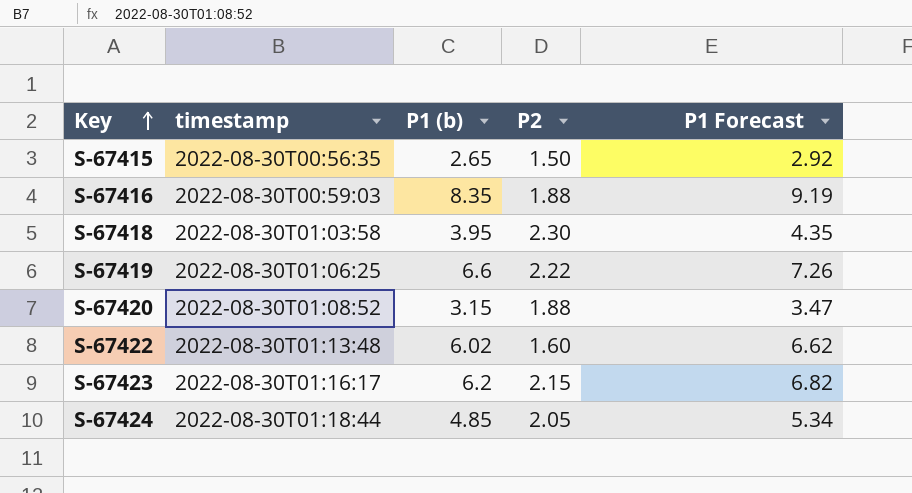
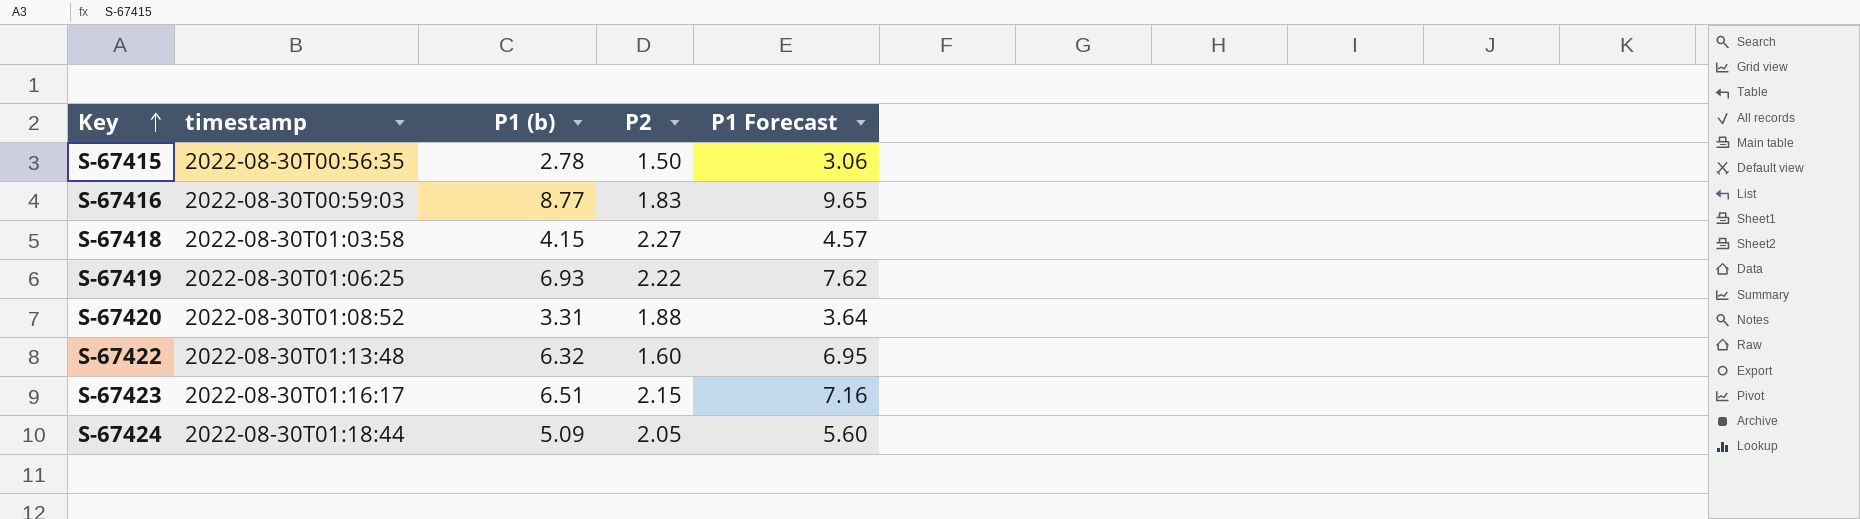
S-67415 | P1 (b): 2.65 -> 2.78
S-67415 | P1 Forecast: 2.92 -> 3.06
S-67416 | P1 (b): 8.35 -> 8.77
S-67416 | P2: 1.88 -> 1.83
S-67416 | P1 Forecast: 9.19 -> 9.65
S-67418 | P1 (b): 3.95 -> 4.15
S-67418 | P2: 2.30 -> 2.27
S-67418 | P1 Forecast: 4.35 -> 4.57
S-67419 | P1 (b): 6.6 -> 6.93
S-67419 | P1 Forecast: 7.26 -> 7.62
S-67420 | P1 (b): 3.15 -> 3.31
S-67420 | P1 Forecast: 3.47 -> 3.64
S-67422 | P1 (b): 6.02 -> 6.32
S-67422 | P1 Forecast: 6.62 -> 6.95
S-67423 | P1 (b): 6.2 -> 6.51
S-67423 | P1 Forecast: 6.82 -> 7.16
S-67424 | P1 (b): 4.85 -> 5.09
S-67424 | P1 Forecast: 5.34 -> 5.60

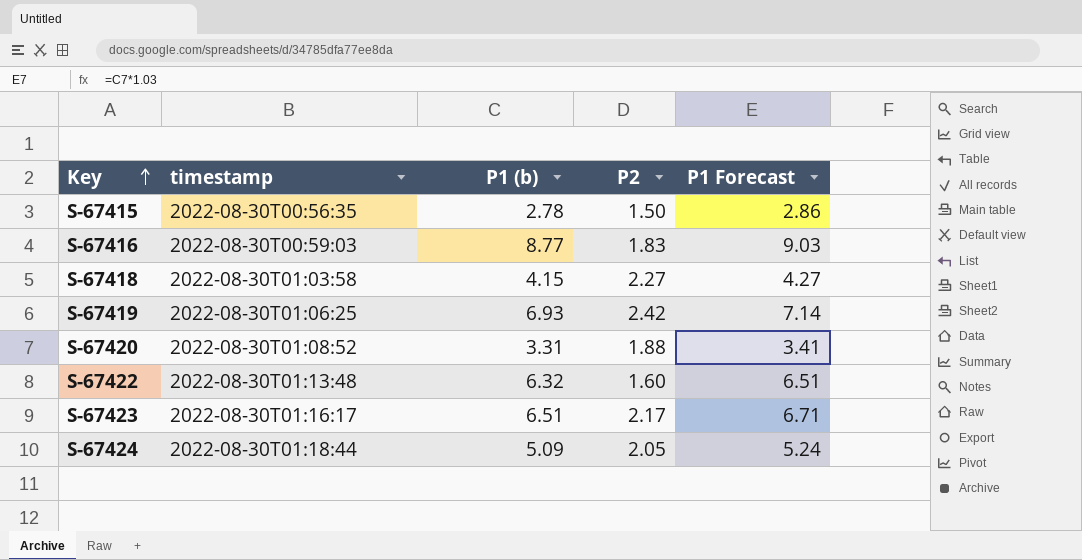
column P1 Forecast | formula: [P1 (b)] * 1.1 -> [P1 (b)] * 1.03
S-67419 | P2: 2.22 -> 2.42
S-67423 | P2: 2.15 -> 2.17

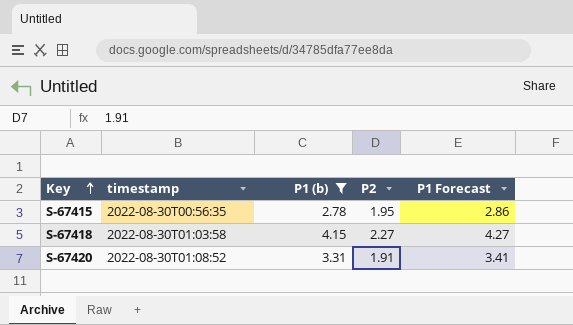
filter: none -> P1 (b) <= 4.15
S-67415 | P2: 1.50 -> 1.95
S-67420 | P2: 1.88 -> 1.91

